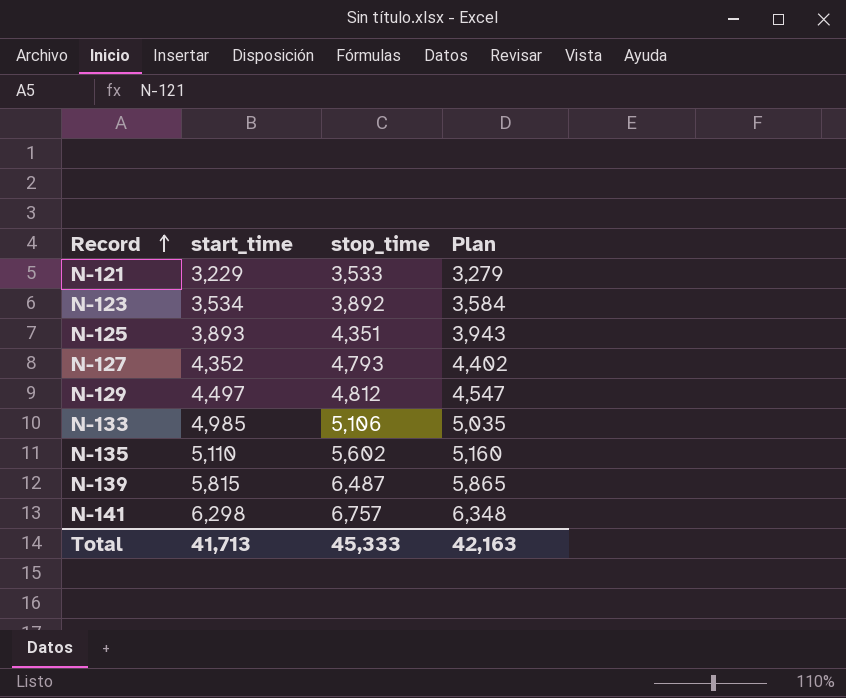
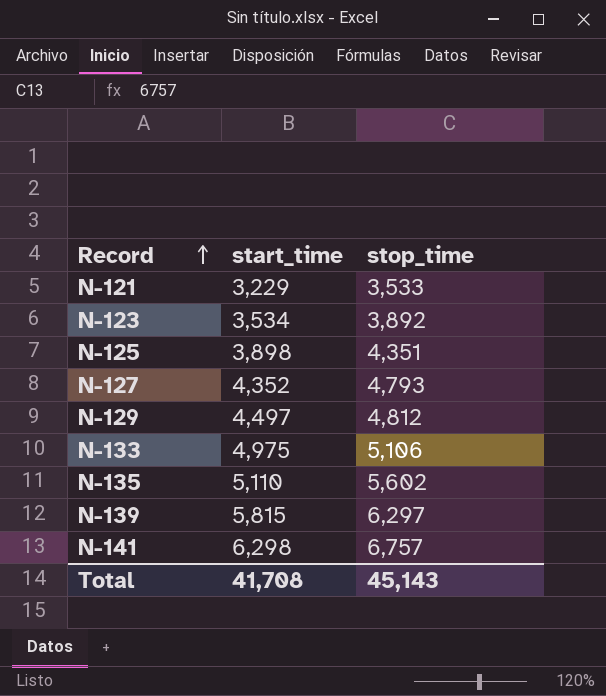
column Plan | formula: [start_time] + 50 -> none
N-125 | start_time: 3,893 -> 3,898
N-133 | start_time: 4,985 -> 4,975
N-139 | stop_time: 6,487 -> 6,297
Total | start_time: 41,713 -> 41,708
Total | stop_time: 45,333 -> 45,143

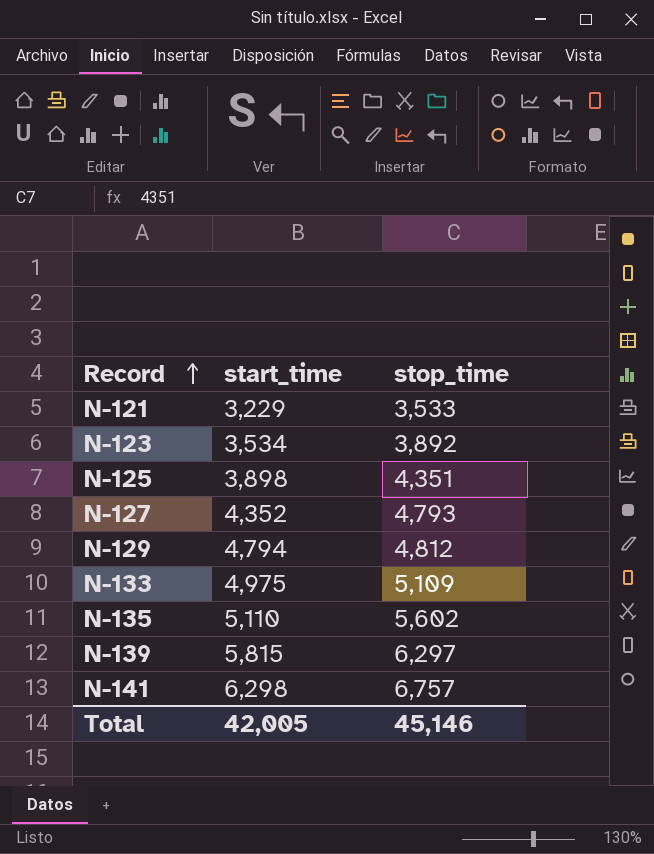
N-129 | start_time: 4,497 -> 4,794
N-133 | stop_time: 5,106 -> 5,109
Total | start_time: 41,708 -> 42,005
Total | stop_time: 45,143 -> 45,146

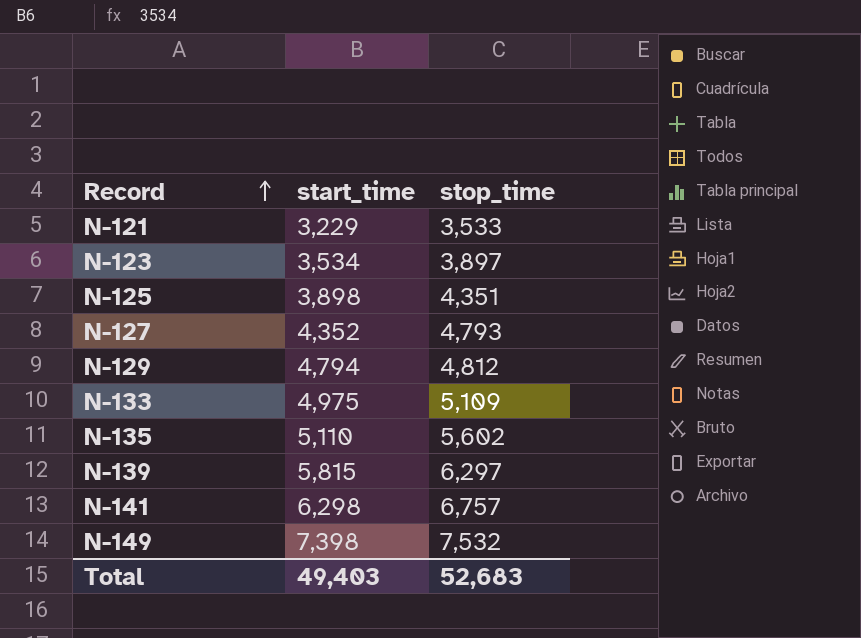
N-123 | stop_time: 3,892 -> 3,897
row N-149: none -> 7,398 | 7,532
Total | start_time: 42,005 -> 49,403
Total | stop_time: 45,146 -> 52,683

